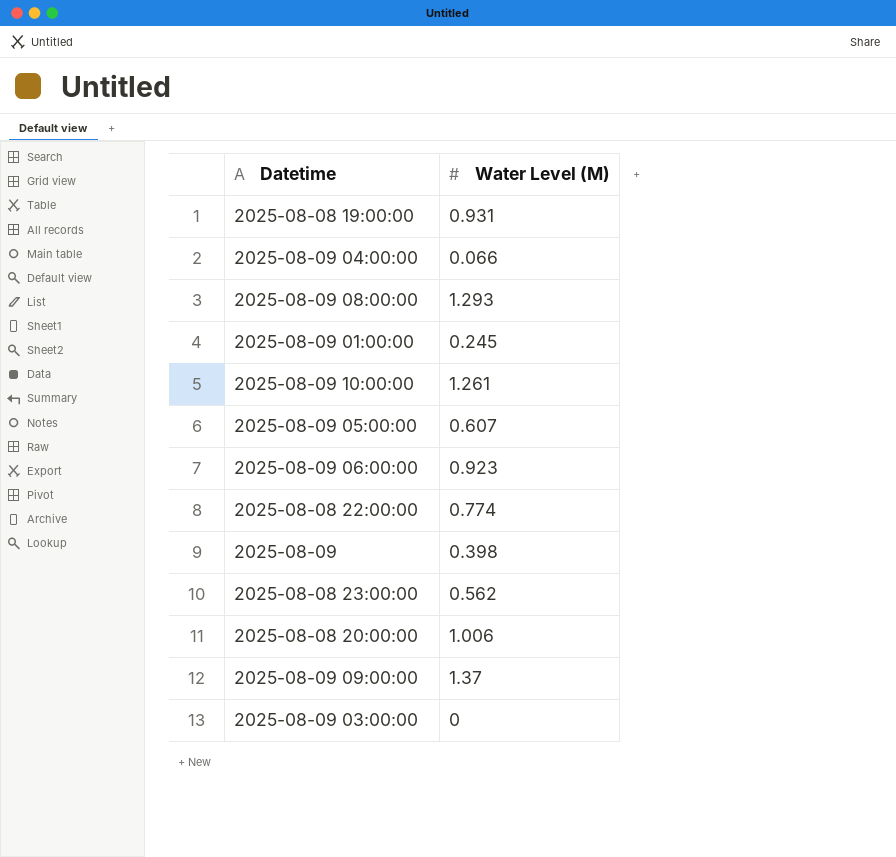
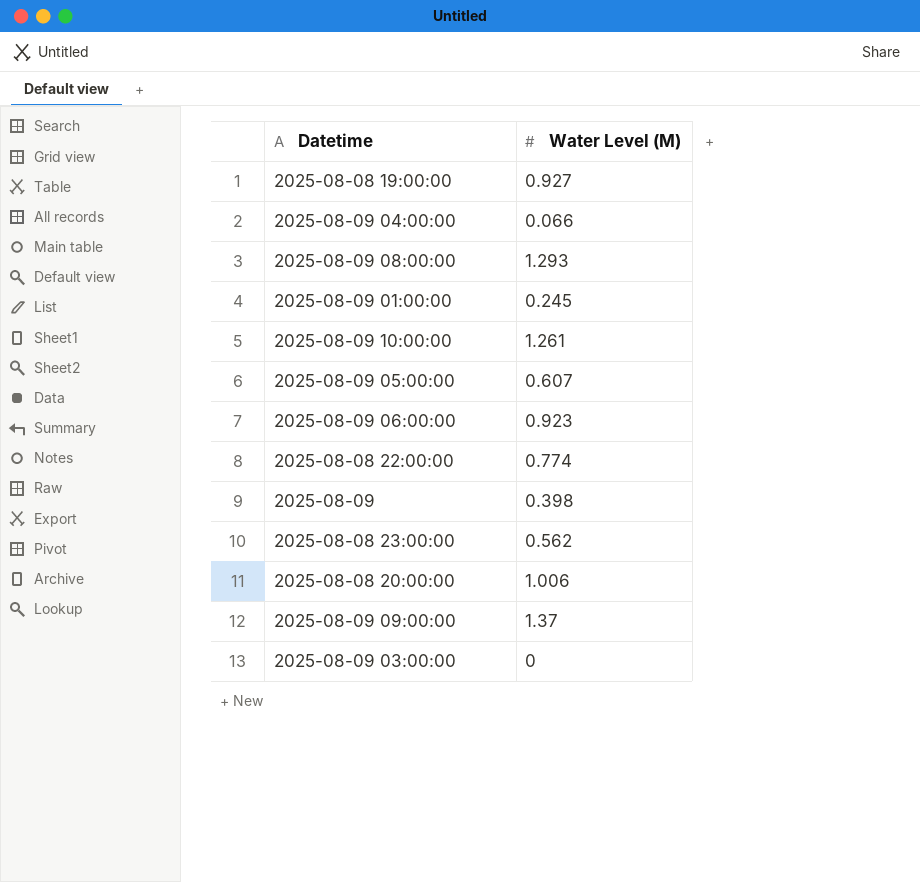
2025-08-08 19:00:00 | Water Level (M): 0.931 -> 0.927

